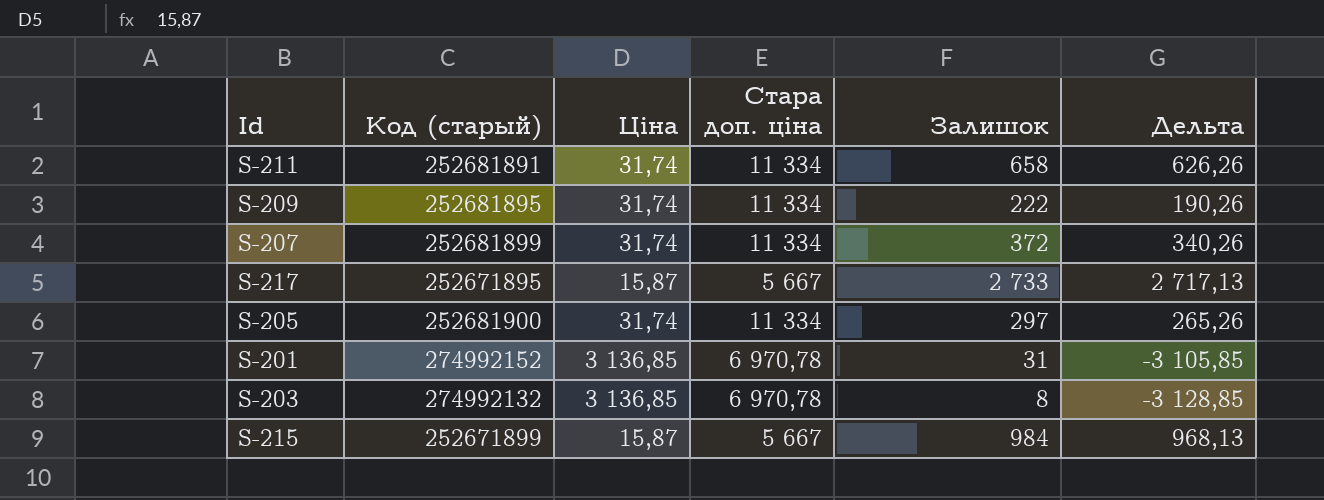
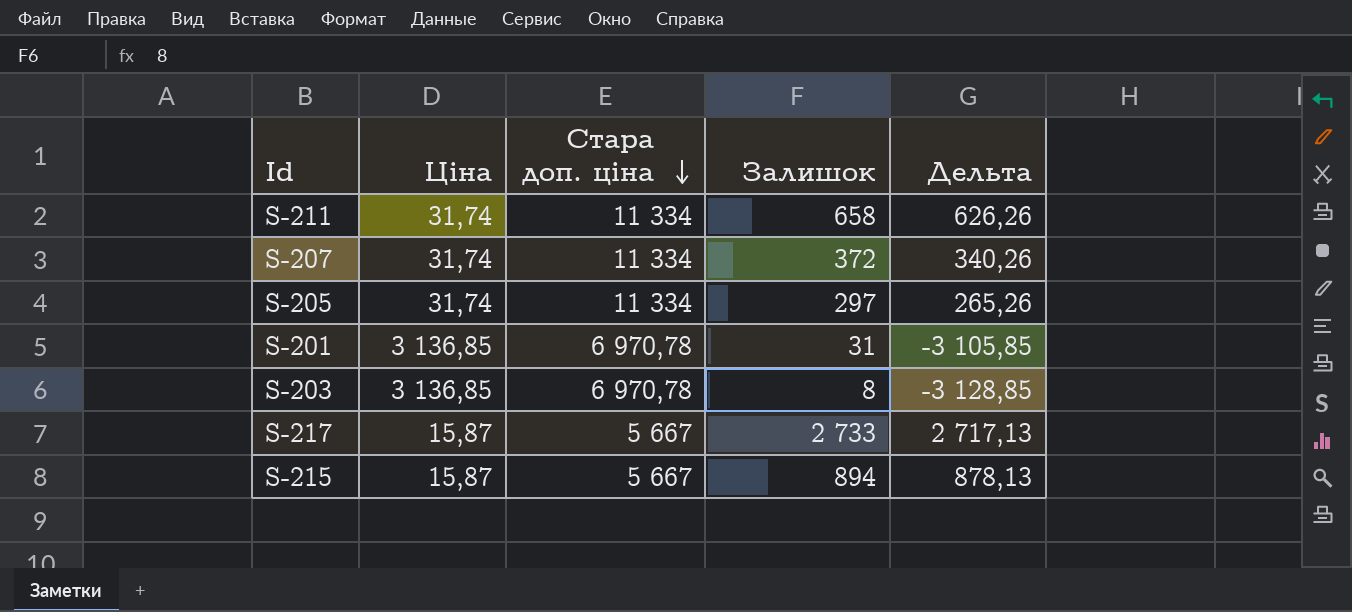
row order: none -> Стара доп. ціна descending
column Код (старый) | position: 2 -> none
row S-209: 252681895 | 31,74 | 11 334 | 222 | 190,26 -> none
S-215 | Залишок: 984 -> 894
S-215 | Дельта: 968,13 -> 878,13

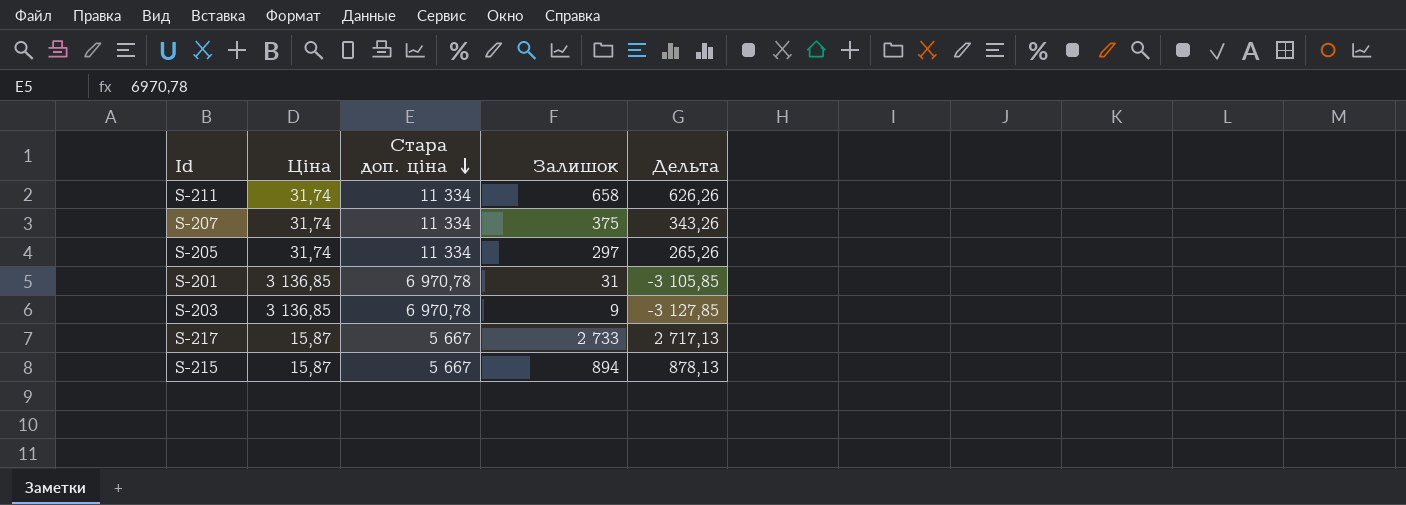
S-207 | Залишок: 372 -> 375
S-207 | Дельта: 340,26 -> 343,26
S-203 | Залишок: 8 -> 9
S-203 | Дельта: -3 128,85 -> -3 127,85

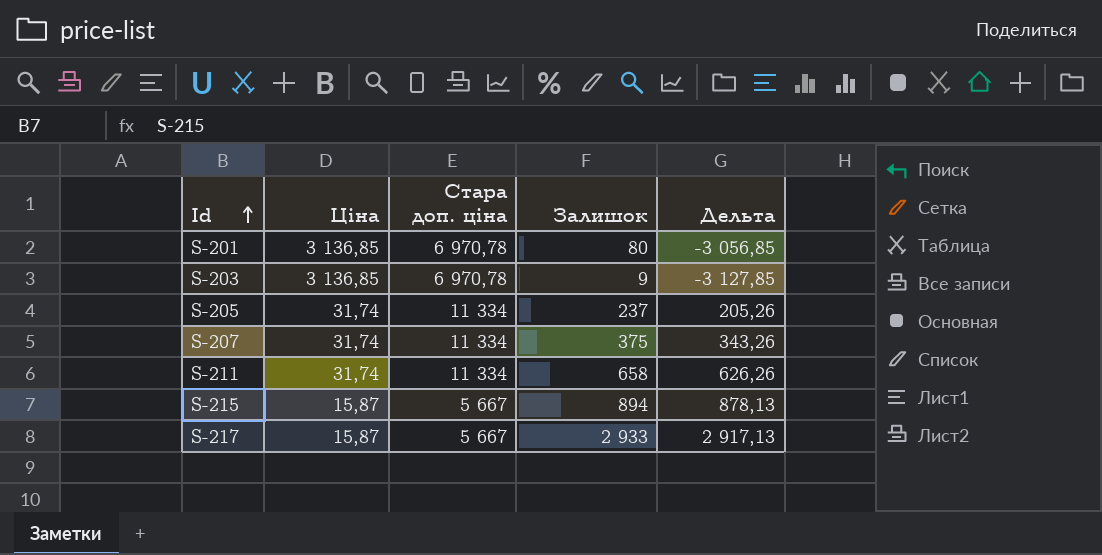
row order: Стара доп. ціна descending -> Id ascending
S-201 | Залишок: 31 -> 80
S-201 | Дельта: -3 105,85 -> -3 056,85
S-205 | Залишок: 297 -> 237
S-205 | Дельта: 265,26 -> 205,26
S-217 | Залишок: 2 733 -> 2 933
S-217 | Дельта: 2 717,13 -> 2 917,13

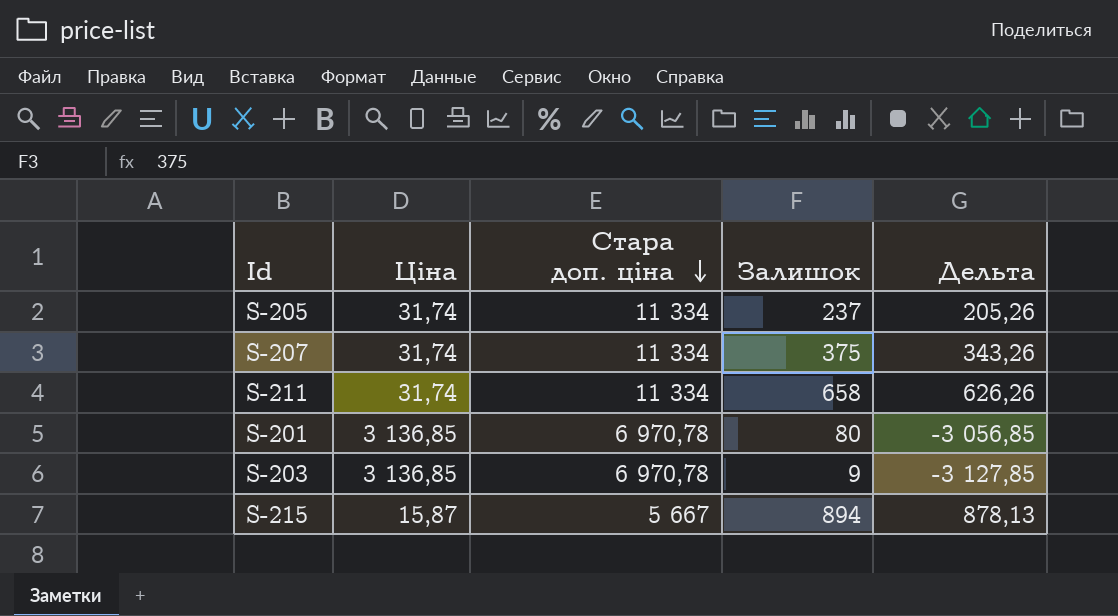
row order: Id ascending -> Стара доп. ціна descending
row S-217: 15,87 | 5 667 | 2 933 | 2 917,13 -> none

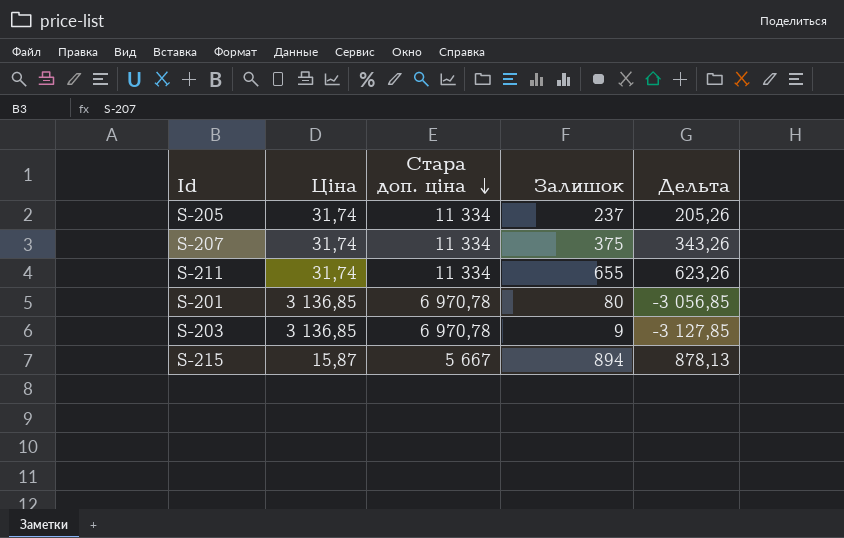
S-211 | Залишок: 658 -> 655
S-211 | Дельта: 626,26 -> 623,26

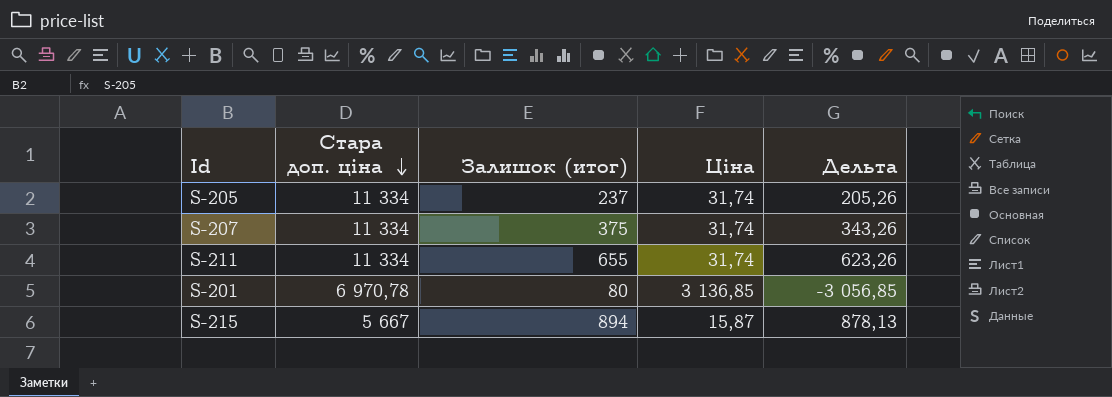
column name: Залишок -> Залишок (итог)
column Ціна | position: 2 -> 4
row S-203: 3 136,85 | 6 970,78 | 9 | -3 127,85 -> none

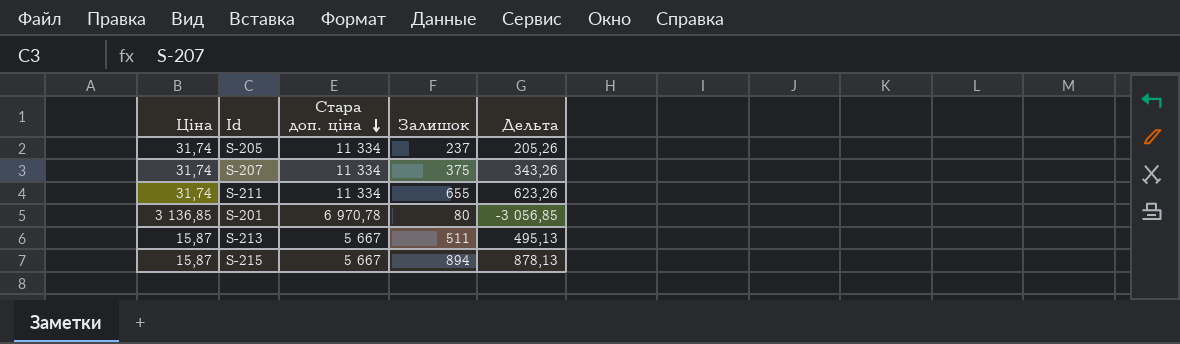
column Ціна | position: 4 -> 1
column name: Залишок (итог) -> Залишок
row S-213: none -> 15,87 | 5 667 | 511 | 495,13

